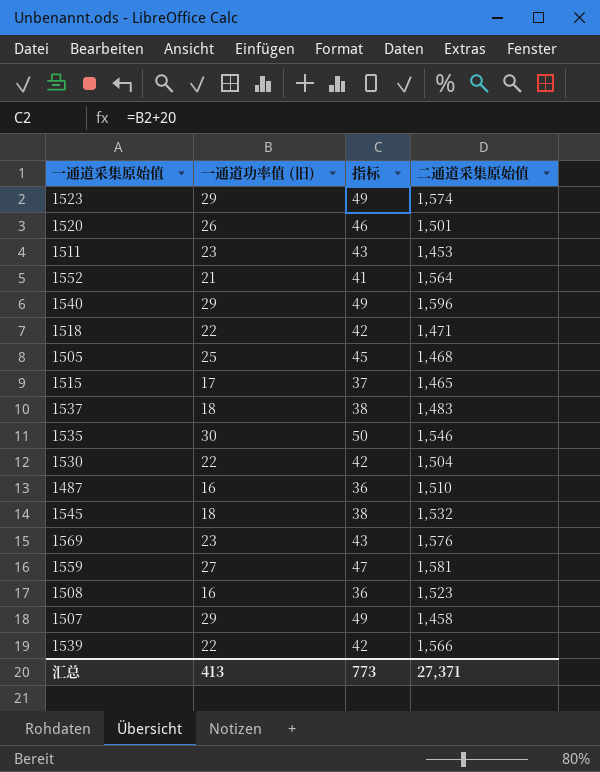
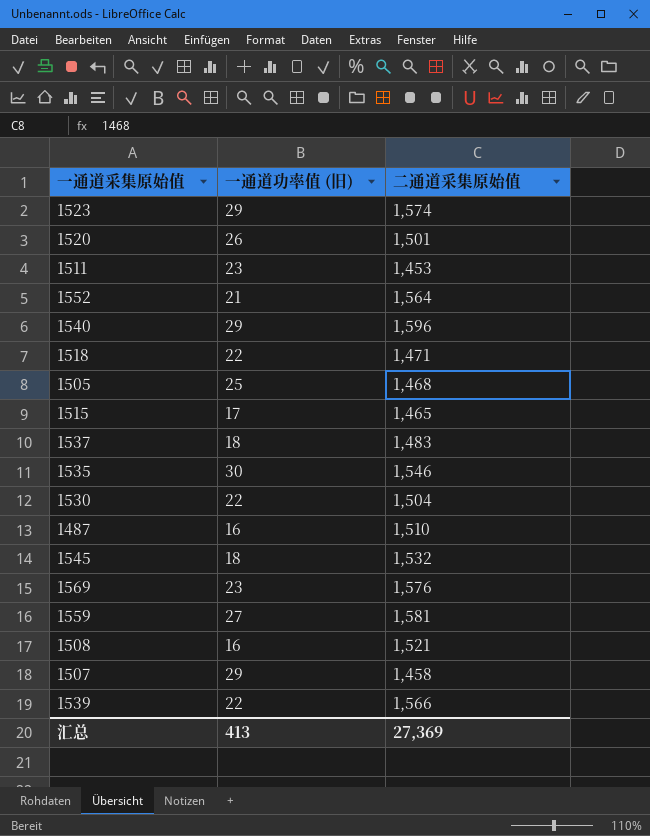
column 指标 | formula: [一通道功率值 (旧)] + 20 -> none
1508 | 二通道采集原始值: 1,523 -> 1,521
汇总 | 二通道采集原始值: 27,371 -> 27,369

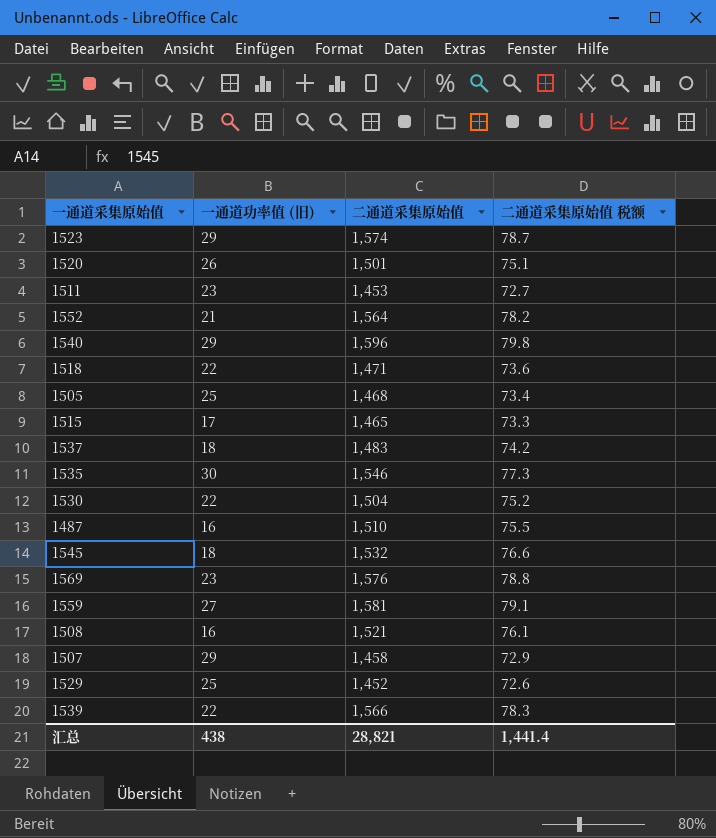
column 二通道采集原始值 税额 | formula: none -> [二通道采集原始值] * 0.05
row 1529: none -> 25 | 1,452 | 72.6
汇总 | 一通道功率值 (旧): 413 -> 438
汇总 | 二通道采集原始值: 27,369 -> 28,821

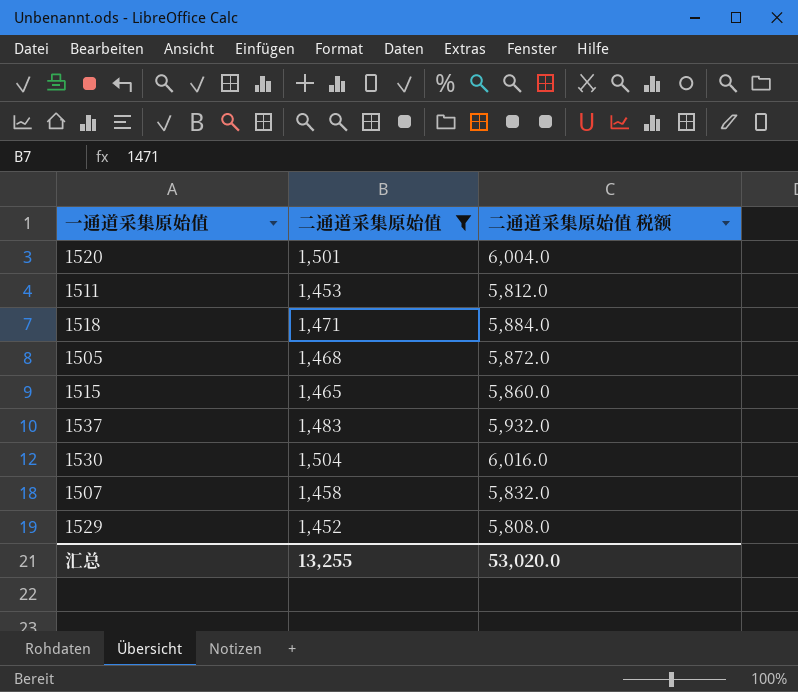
filter: none -> 二通道采集原始值 <= 1,504
column 一通道功率值 (旧) | position: 2 -> none
column 二通道采集原始值 税额 | formula: [二通道采集原始值] * 0.05 -> [二通道采集原始值] * 4
汇总 | 二通道采集原始值: 28,821 -> 13,255
汇总 | 二通道采集原始值 税额: 1,441.4 -> 53,020.0

